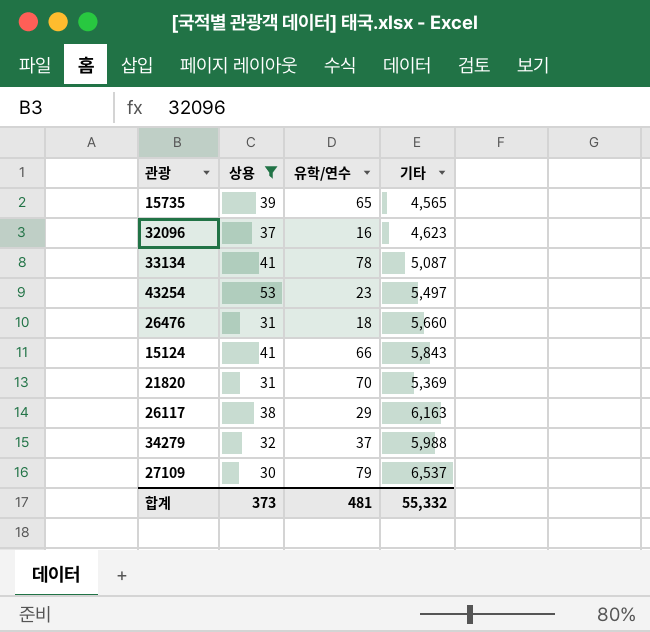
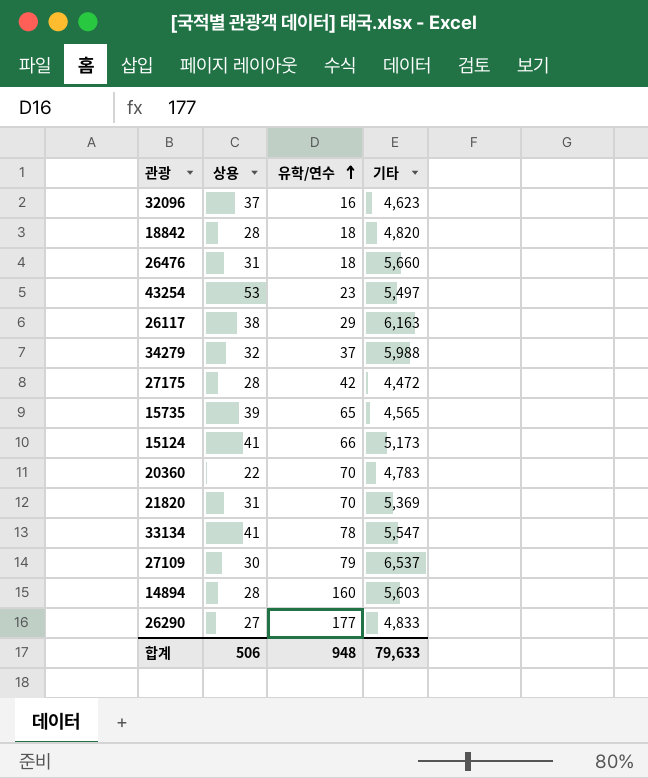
filter: 상용 >= 30 -> none
row order: none -> 유학/연수 ascending
15124 | 기타: 5,843 -> 5,173
33134 | 기타: 5,087 -> 5,547
합계 | 상용: 373 -> 506
합계 | 유학/연수: 481 -> 948
합계 | 기타: 55,332 -> 79,633

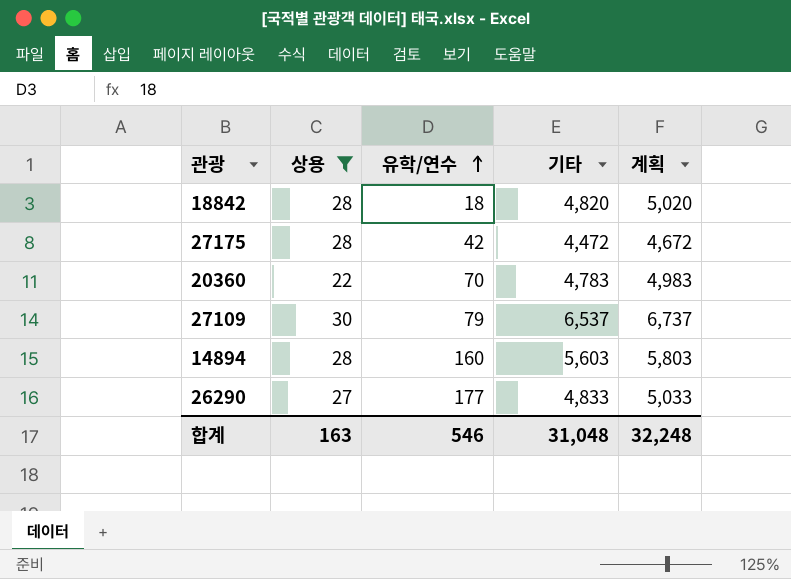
filter: none -> 상용 <= 30
column 계획 | formula: none -> [기타] + 200
합계 | 상용: 506 -> 163
합계 | 유학/연수: 948 -> 546
합계 | 기타: 79,633 -> 31,048

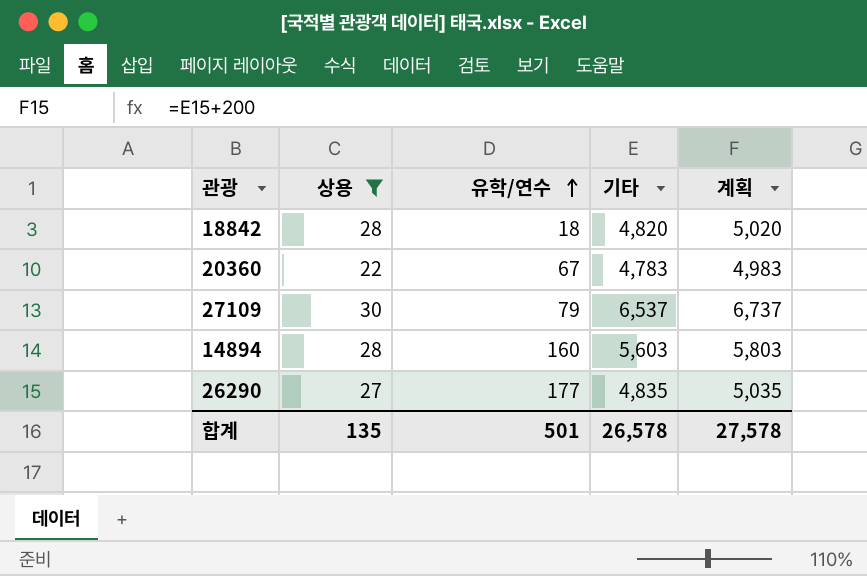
row 27175: 28 | 42 | 4,472 | 4,672 -> none
20360 | 유학/연수: 70 -> 67
26290 | 기타: 4,833 -> 4,835
26290 | 계획: 5,033 -> 5,035
합계 | 상용: 163 -> 135
합계 | 유학/연수: 546 -> 501
합계 | 기타: 31,048 -> 26,578
합계 | 계획: 32,248 -> 27,578

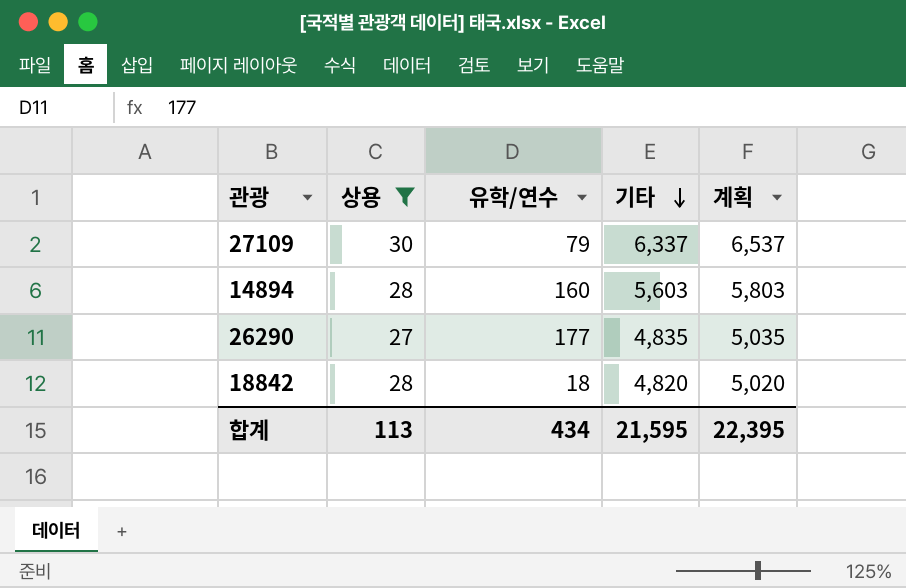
row order: 유학/연수 ascending -> 기타 descending
row 20360: 22 | 67 | 4,783 | 4,983 -> none
27109 | 기타: 6,537 -> 6,337
27109 | 계획: 6,737 -> 6,537
합계 | 상용: 135 -> 113
합계 | 유학/연수: 501 -> 434
합계 | 기타: 26,578 -> 21,595
합계 | 계획: 27,578 -> 22,395

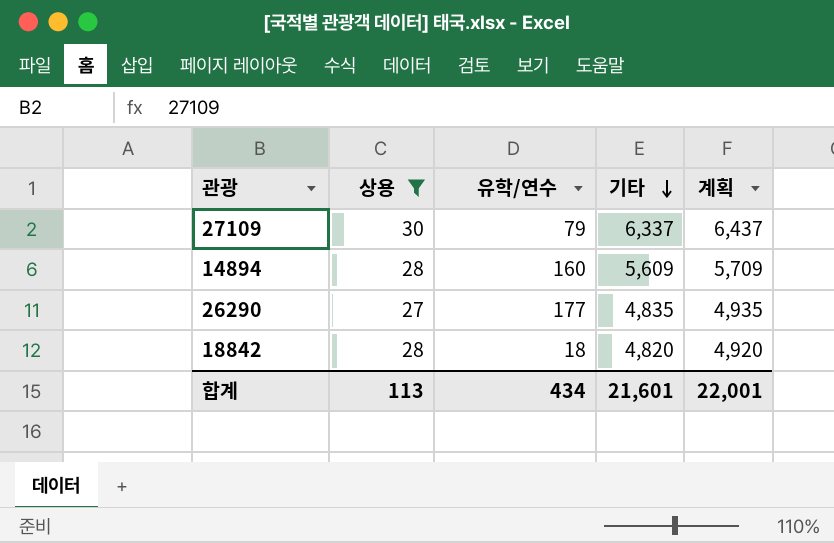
column 계획 | formula: [기타] + 200 -> [기타] + 100
14894 | 기타: 5,603 -> 5,609
합계 | 기타: 21,595 -> 21,601
합계 | 계획: 22,395 -> 22,001

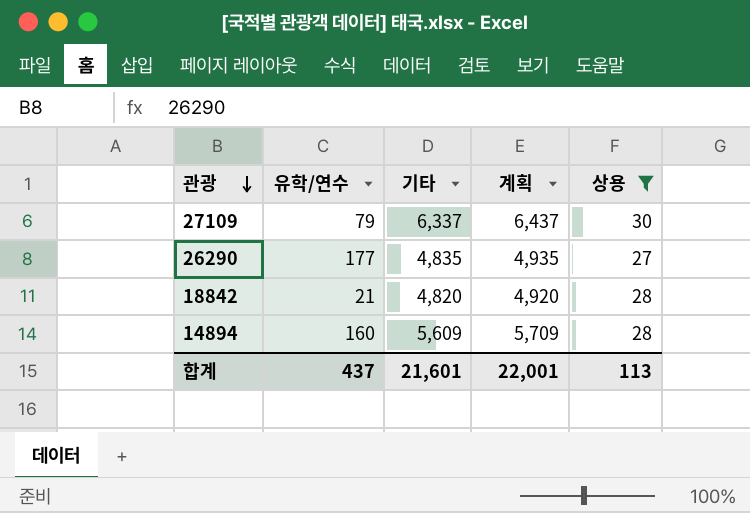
row order: 기타 descending -> 관광 descending
column 상용 | position: 2 -> 5
18842 | 유학/연수: 18 -> 21
합계 | 유학/연수: 434 -> 437

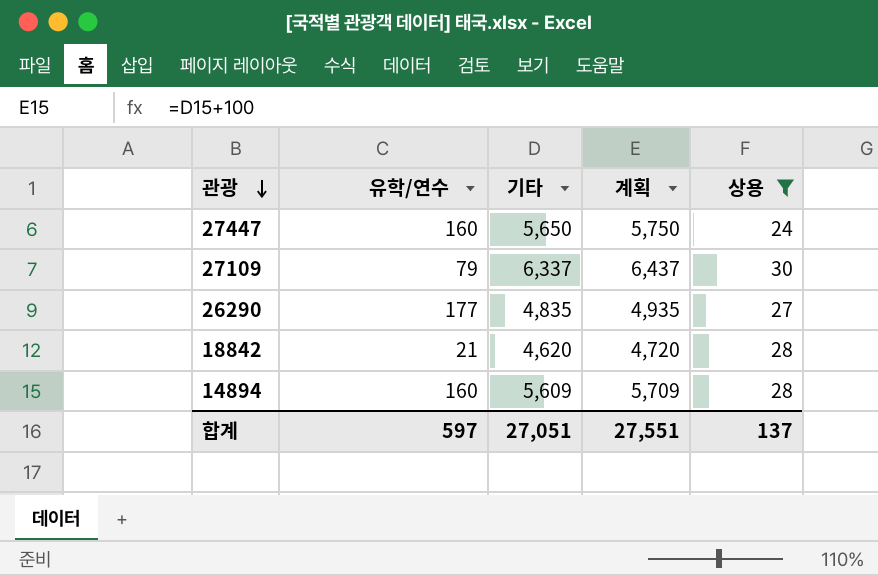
row 27447: none -> 160 | 5,650 | 5,750 | 24
18842 | 기타: 4,820 -> 4,620
18842 | 계획: 4,920 -> 4,720
합계 | 유학/연수: 437 -> 597
합계 | 기타: 21,601 -> 27,051
합계 | 계획: 22,001 -> 27,551
합계 | 상용: 113 -> 137

